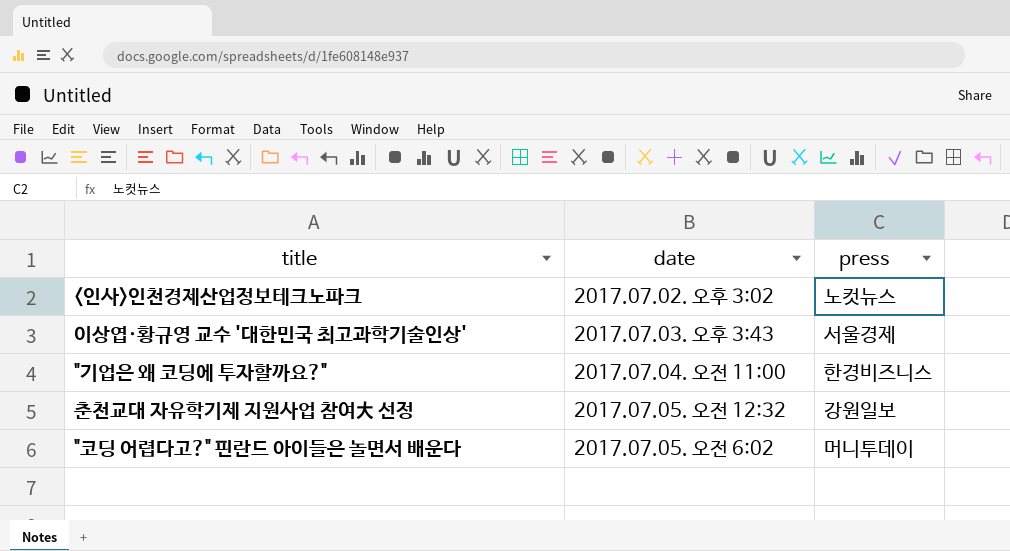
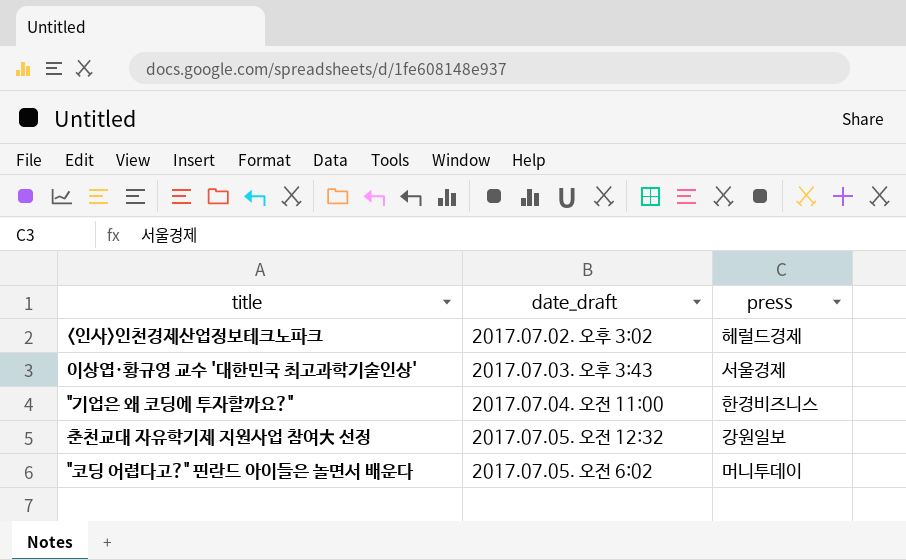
column name: date -> date_draft
<인사>인천경제산업정보테크노파크 | press: 노컷뉴스 -> 헤럴드경제

